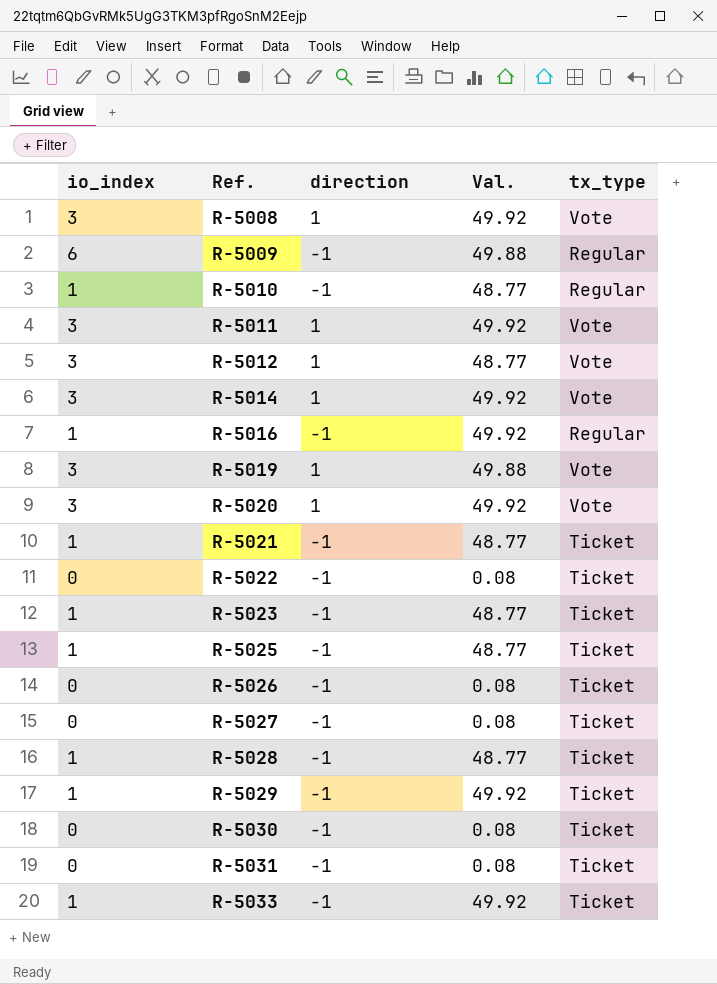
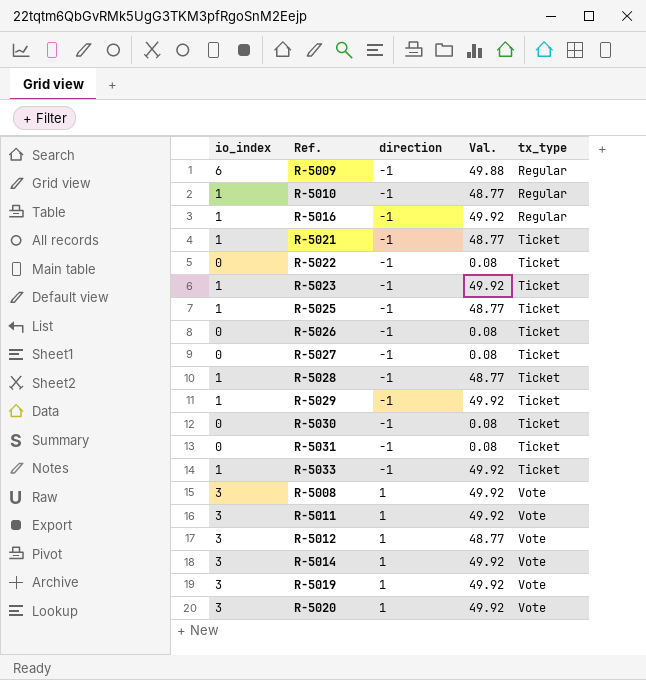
row order: Ref. ascending -> direction ascending
R-5023 | Val.: 48.77 -> 49.92
R-5019 | Val.: 49.88 -> 49.92

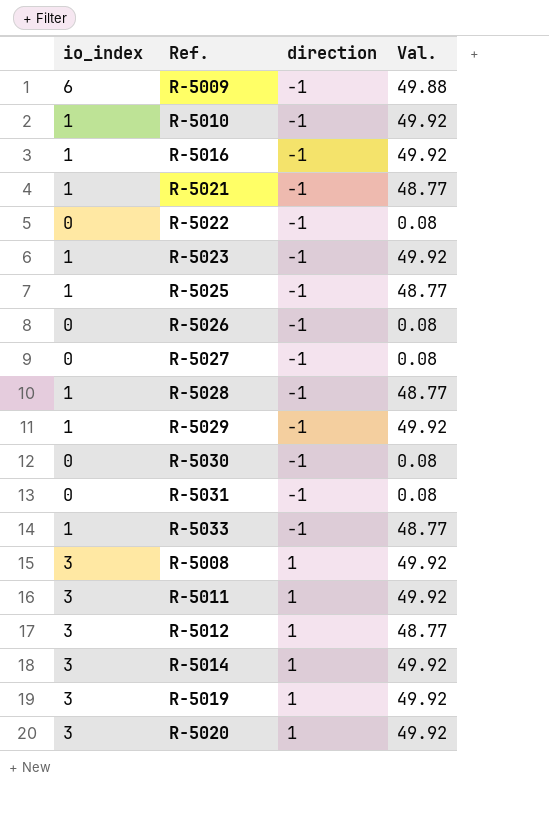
column tx_type | position: 5 -> none
R-5010 | Val.: 48.77 -> 49.92
R-5033 | Val.: 49.92 -> 48.77

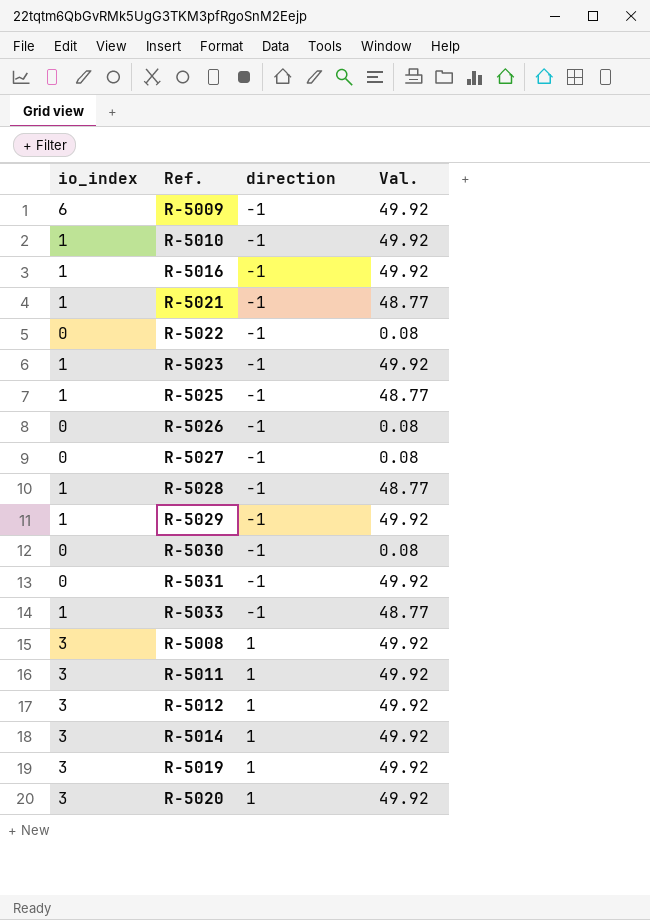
R-5009 | Val.: 49.88 -> 49.92
R-5031 | Val.: 0.08 -> 49.92
R-5012 | Val.: 48.77 -> 49.92

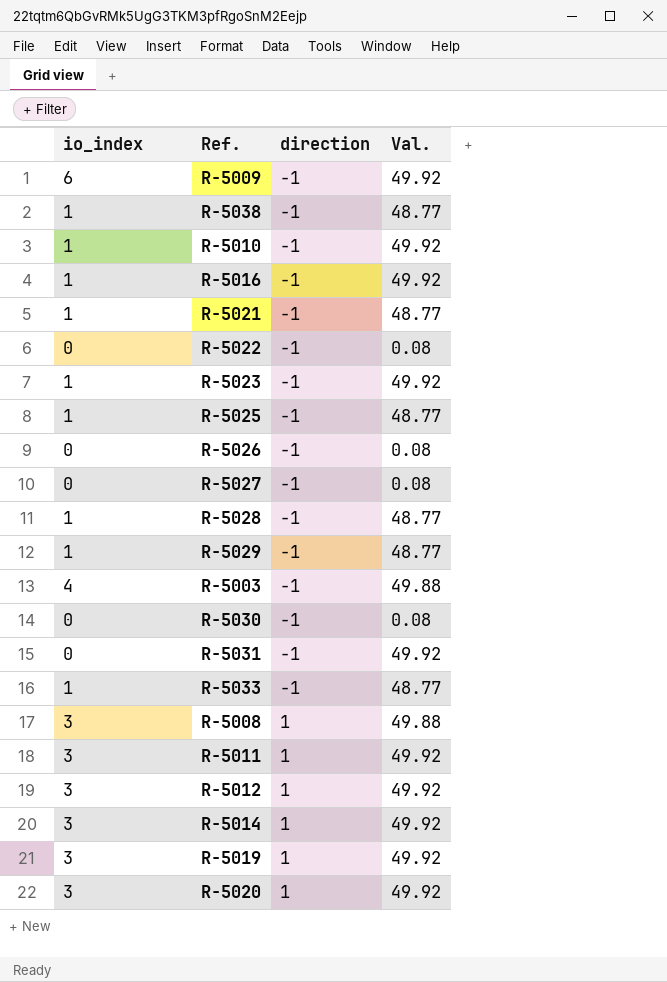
row R-5038: none -> 1 | -1 | 48.77
R-5029 | Val.: 49.92 -> 48.77
row R-5003: none -> 4 | -1 | 49.88
R-5008 | Val.: 49.92 -> 49.88

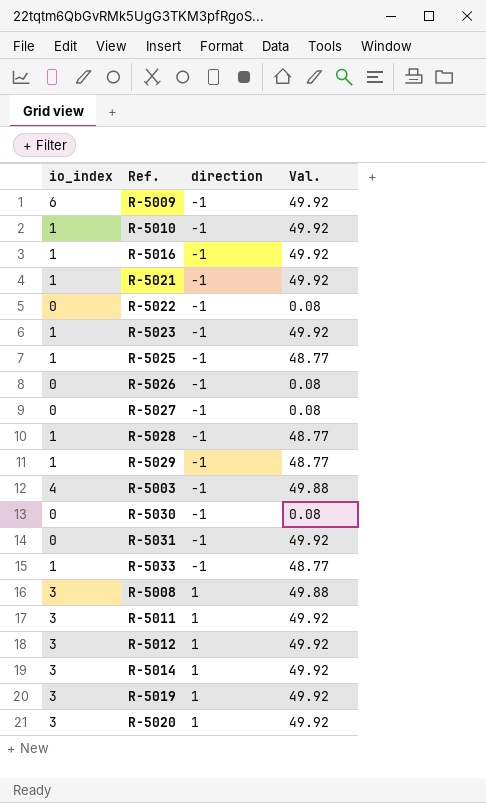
row R-5038: 1 | -1 | 48.77 -> none
R-5021 | Val.: 48.77 -> 49.92

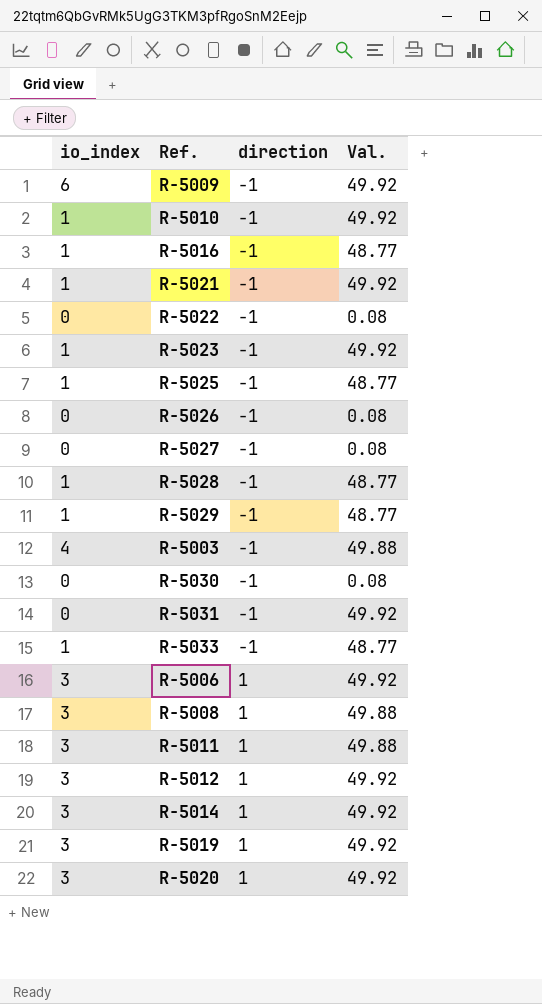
R-5016 | Val.: 49.92 -> 48.77
row R-5006: none -> 3 | 1 | 49.92
R-5011 | Val.: 49.92 -> 49.88

